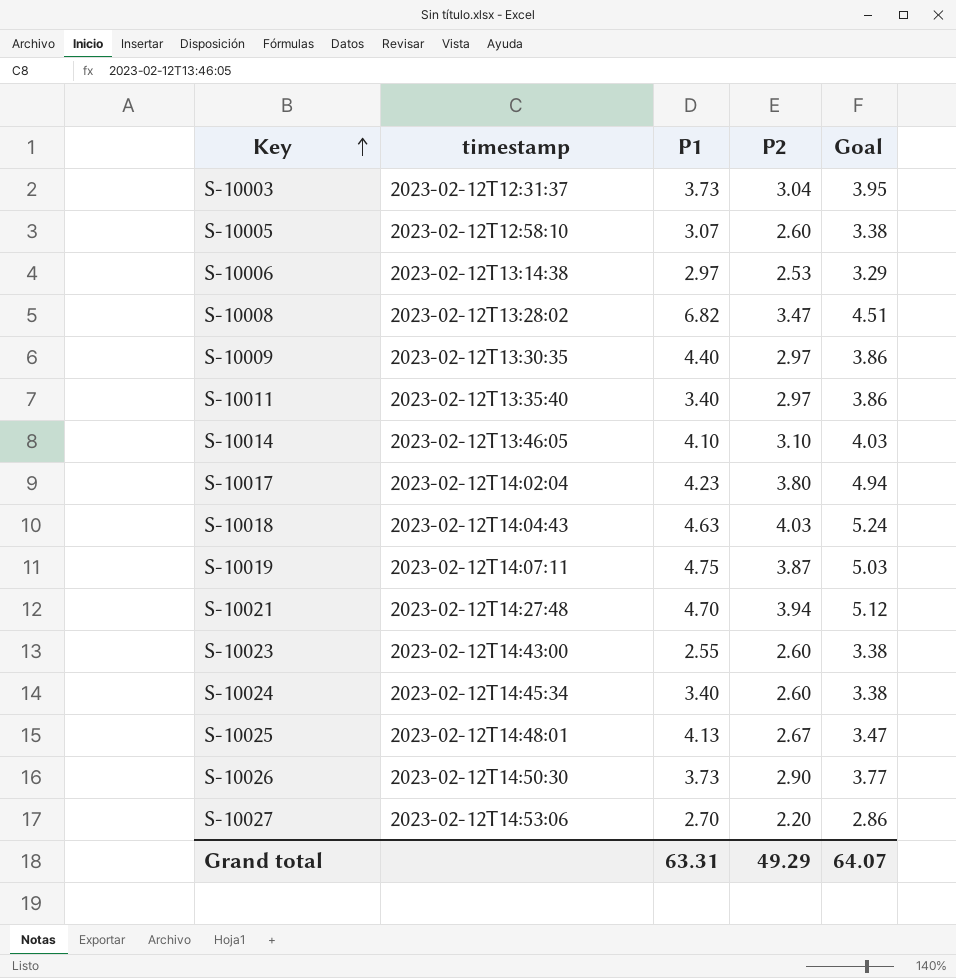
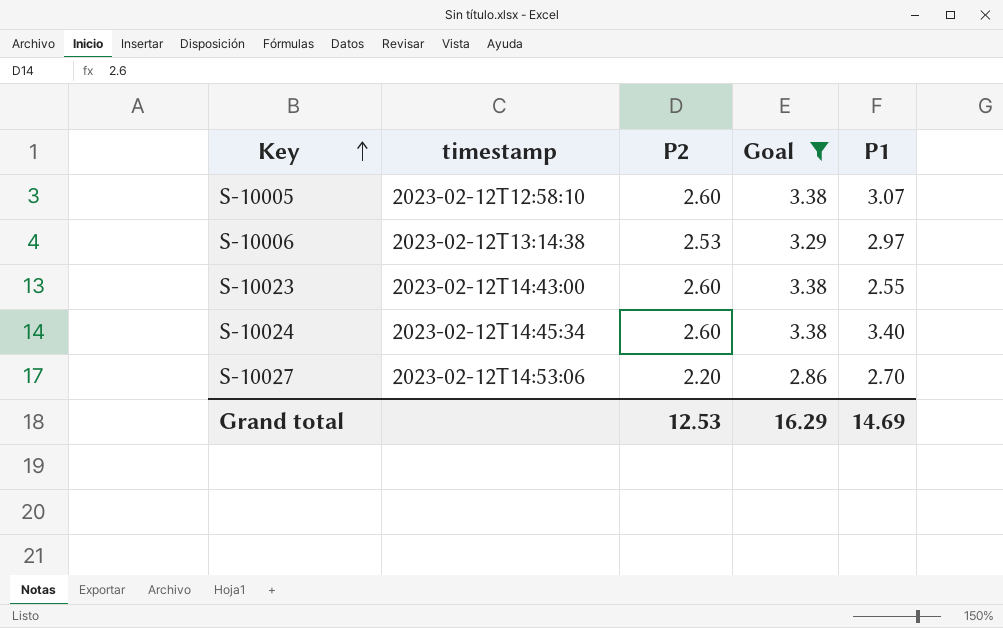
filter: none -> Goal <= 3.38
column P1 | position: 3 -> 5
Grand total | P2: 49.29 -> 12.53
Grand total | Goal: 64.07 -> 16.29
Grand total | P1: 63.31 -> 14.69

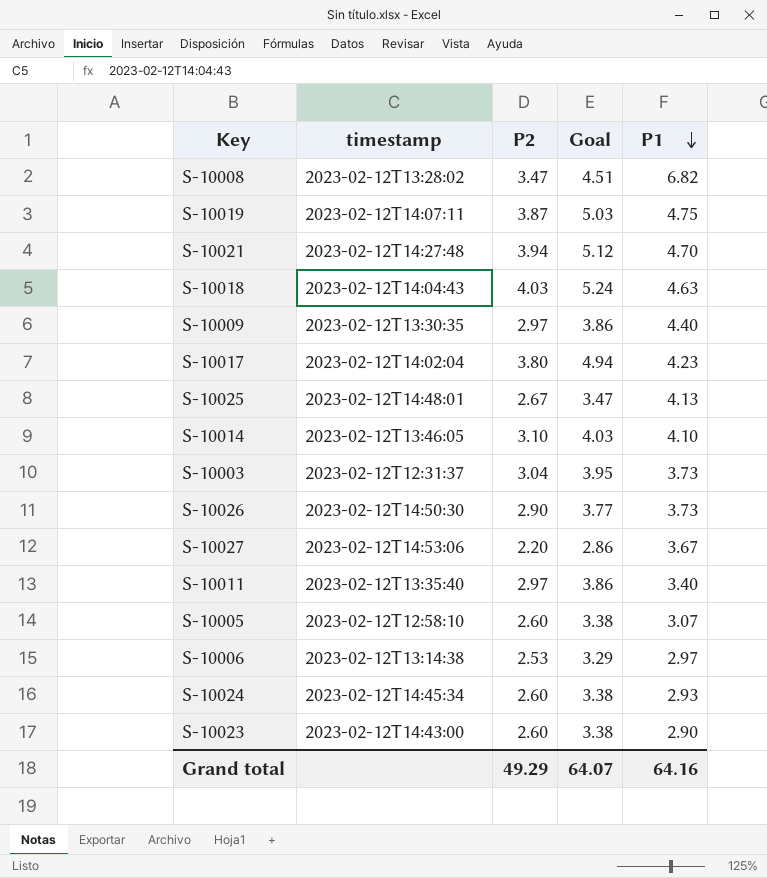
filter: Goal <= 3.38 -> none
row order: Key ascending -> P1 descending
S-10027 | P1: 2.70 -> 3.67
S-10024 | P1: 3.40 -> 2.93
S-10023 | P1: 2.55 -> 2.90
Grand total | P2: 12.53 -> 49.29
Grand total | Goal: 16.29 -> 64.07
Grand total | P1: 14.69 -> 64.16

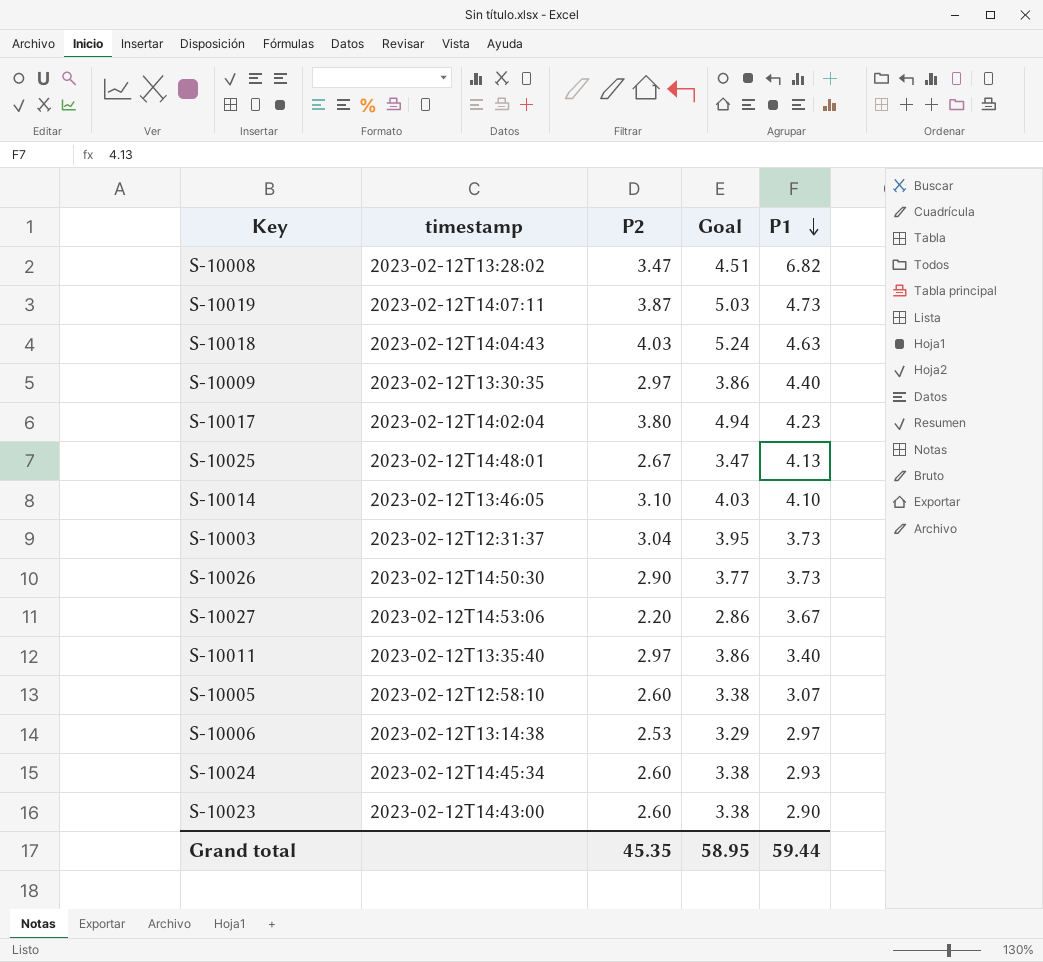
row S-10021: 2023-02-12T14:27:48 | 3.94 | 5.12 | 4.70 -> none
S-10019 | P1: 4.75 -> 4.73
Grand total | P2: 49.29 -> 45.35
Grand total | Goal: 64.07 -> 58.95
Grand total | P1: 64.16 -> 59.44

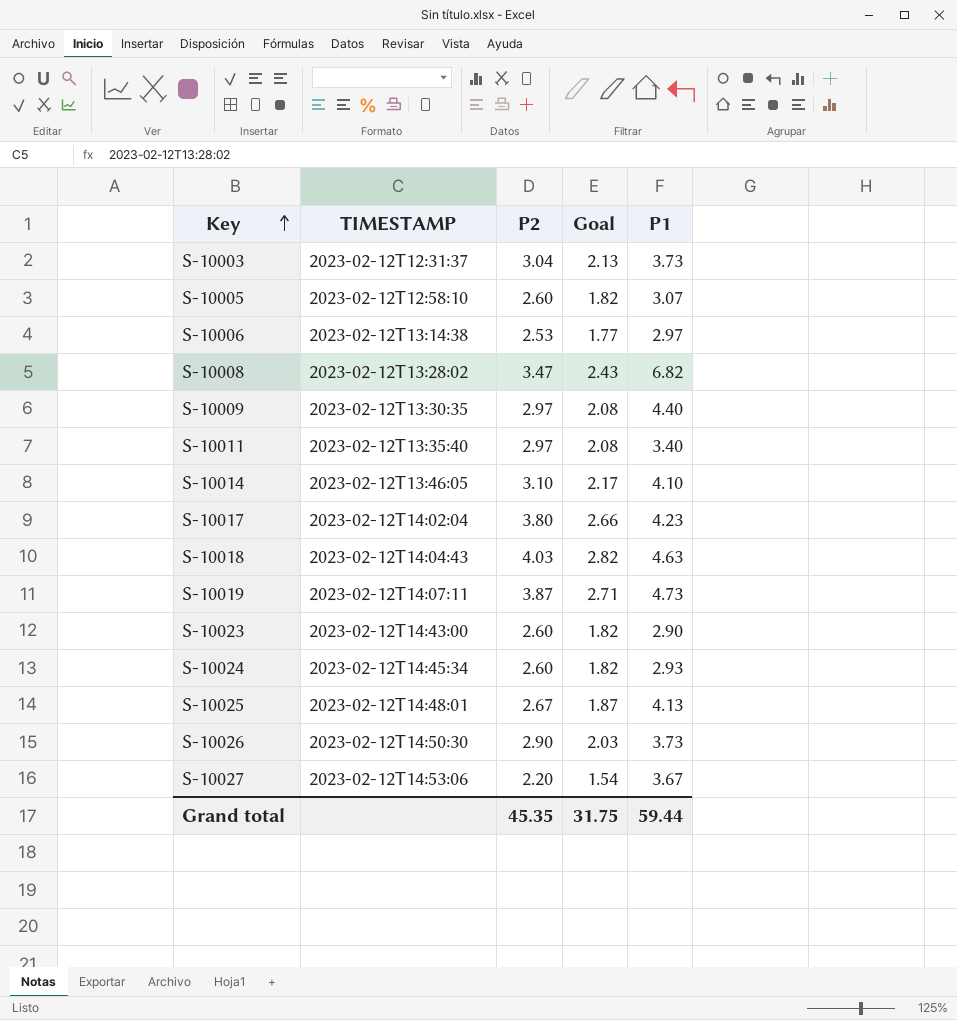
row order: P1 descending -> Key ascending
column name: timestamp -> TIMESTAMP
column Goal | formula: [P2] * 1.3 -> [P2] * 0.7
Grand total | Goal: 58.95 -> 31.75

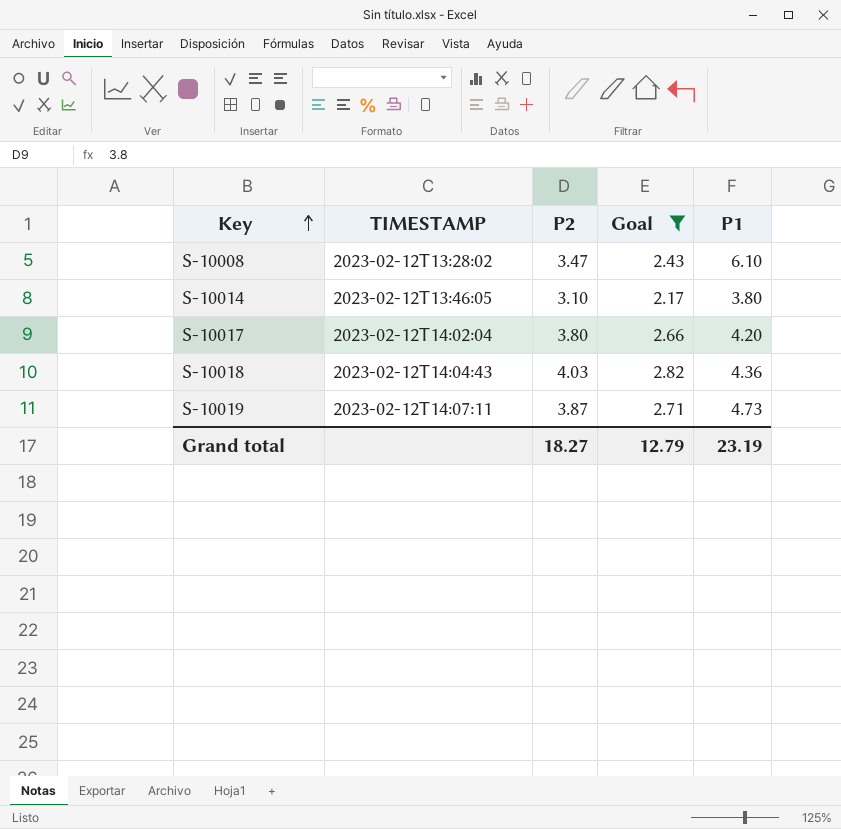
filter: none -> Goal >= 2.17
S-10008 | P1: 6.82 -> 6.10
S-10014 | P1: 4.10 -> 3.80
S-10017 | P1: 4.23 -> 4.20
S-10018 | P1: 4.63 -> 4.36
Grand total | P2: 45.35 -> 18.27
Grand total | Goal: 31.75 -> 12.79
Grand total | P1: 59.44 -> 23.19

